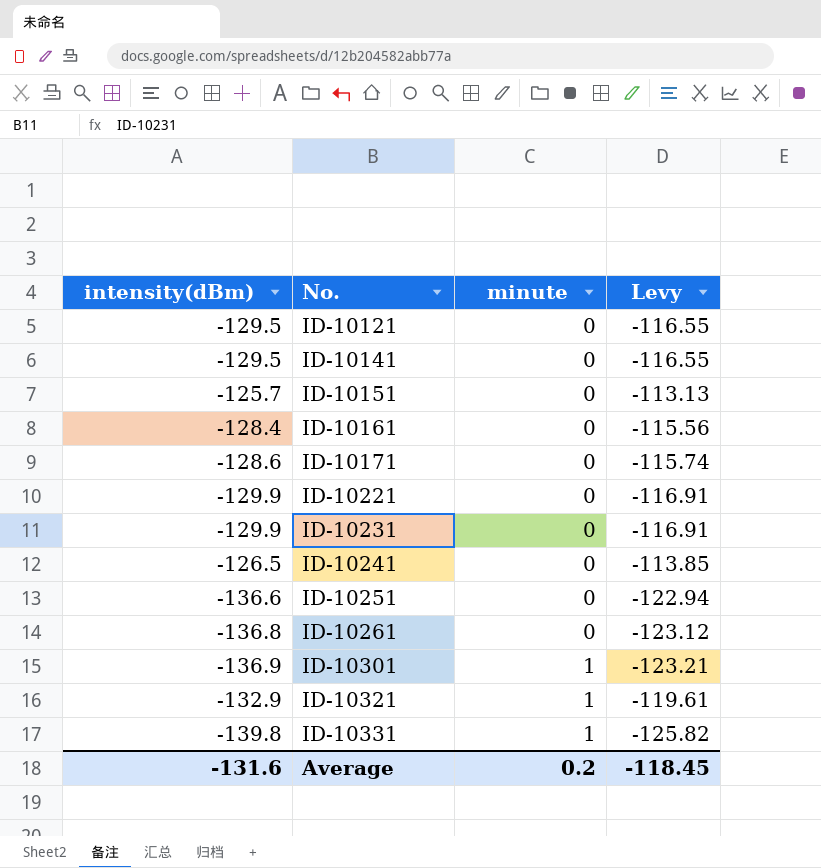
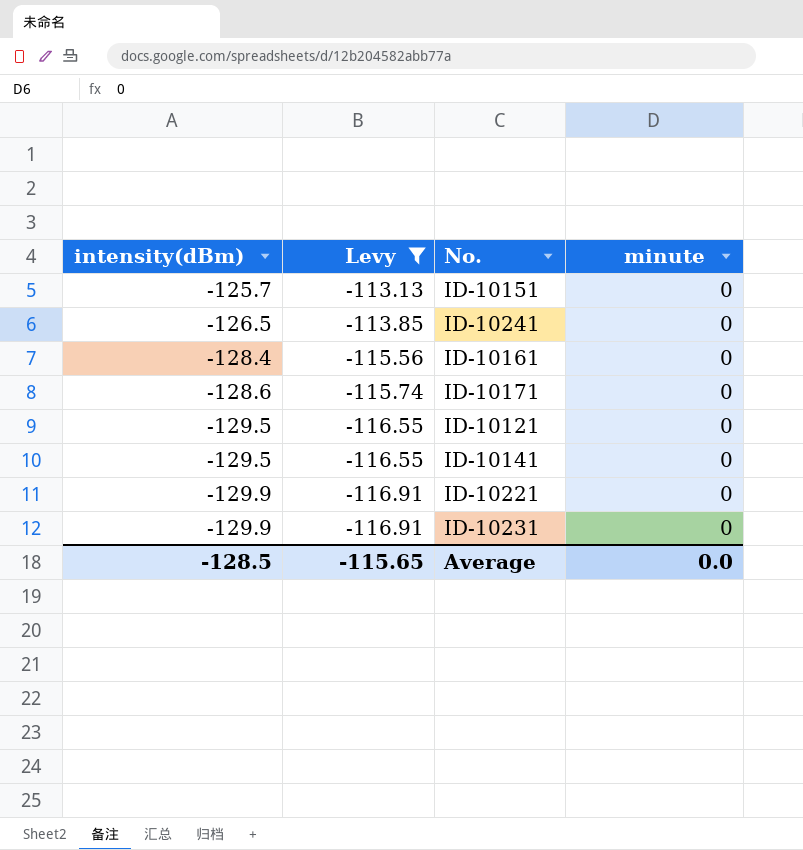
filter: none -> Levy >= -116.91
row order: No. ascending -> intensity(dBm) descending
column Levy | position: 4 -> 2
Average | intensity(dBm): -131.6 -> -128.5
Average | Levy: -118.45 -> -115.65
Average | minute: 0.2 -> 0.0

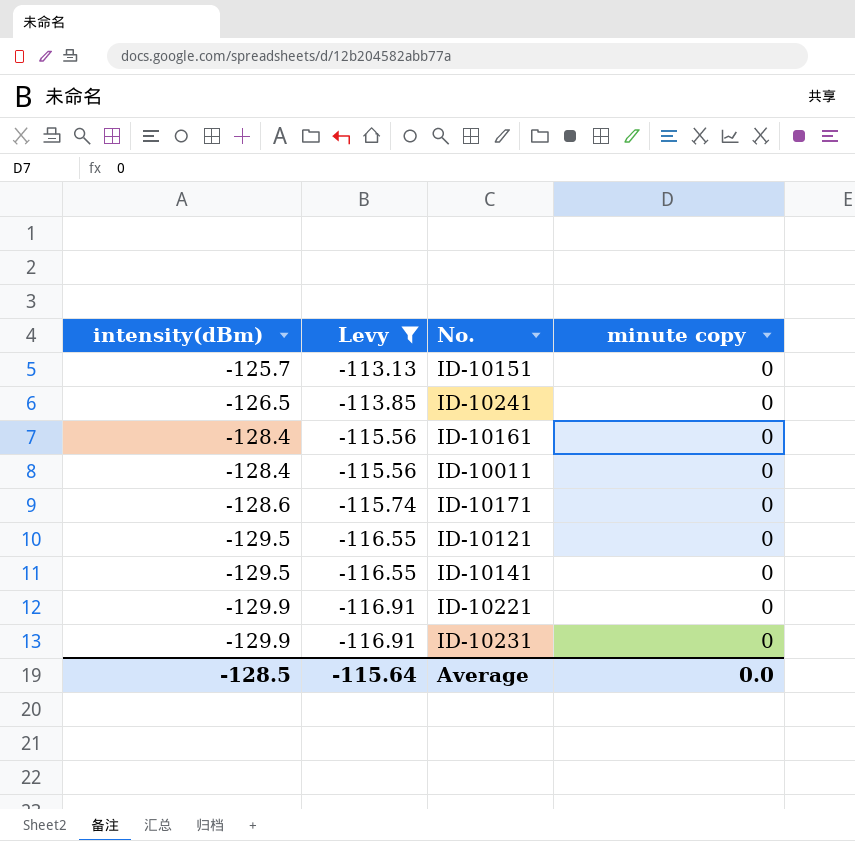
column name: minute -> minute copy
row ID-10011: none -> -128.4 | -115.56 | 0
Average | Levy: -115.65 -> -115.64

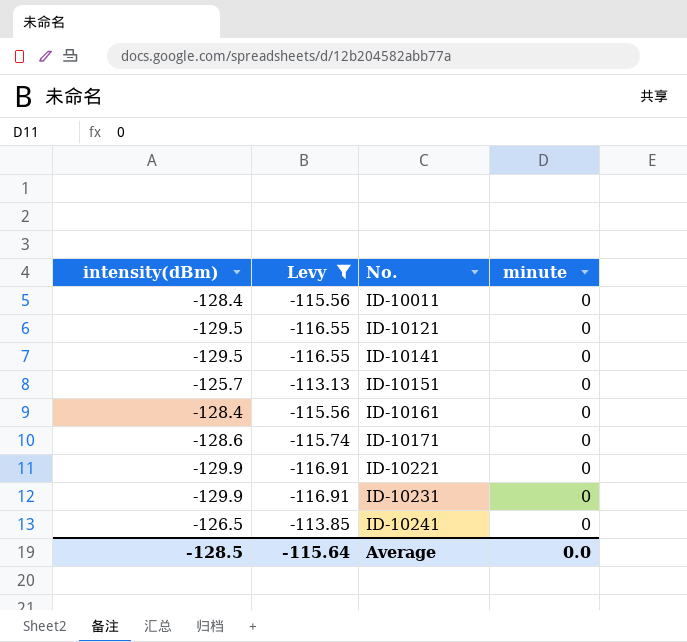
row order: intensity(dBm) descending -> No. ascending
column name: minute copy -> minute

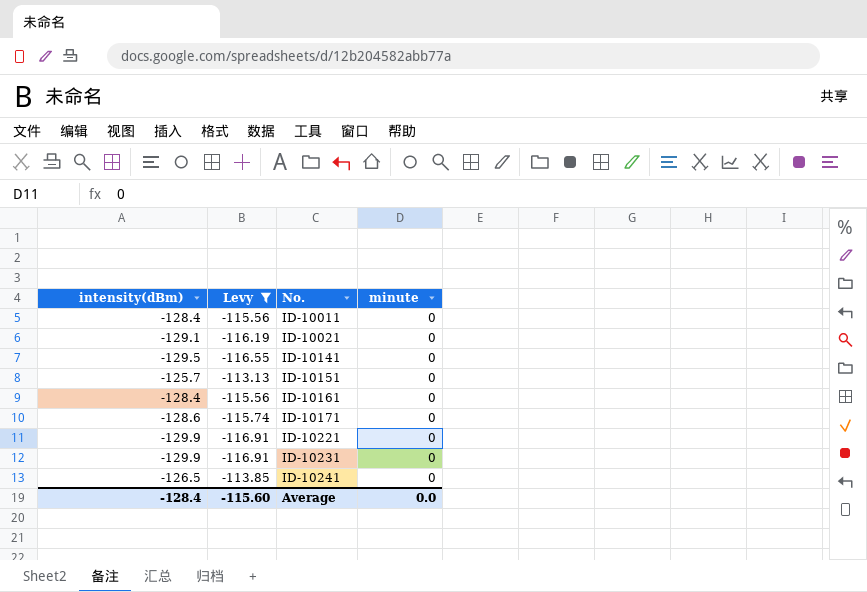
row ID-10121: -129.5 | -116.55 | 0 -> none
row ID-10021: none -> -129.1 | -116.19 | 0
Average | intensity(dBm): -128.5 -> -128.4
Average | Levy: -115.64 -> -115.60

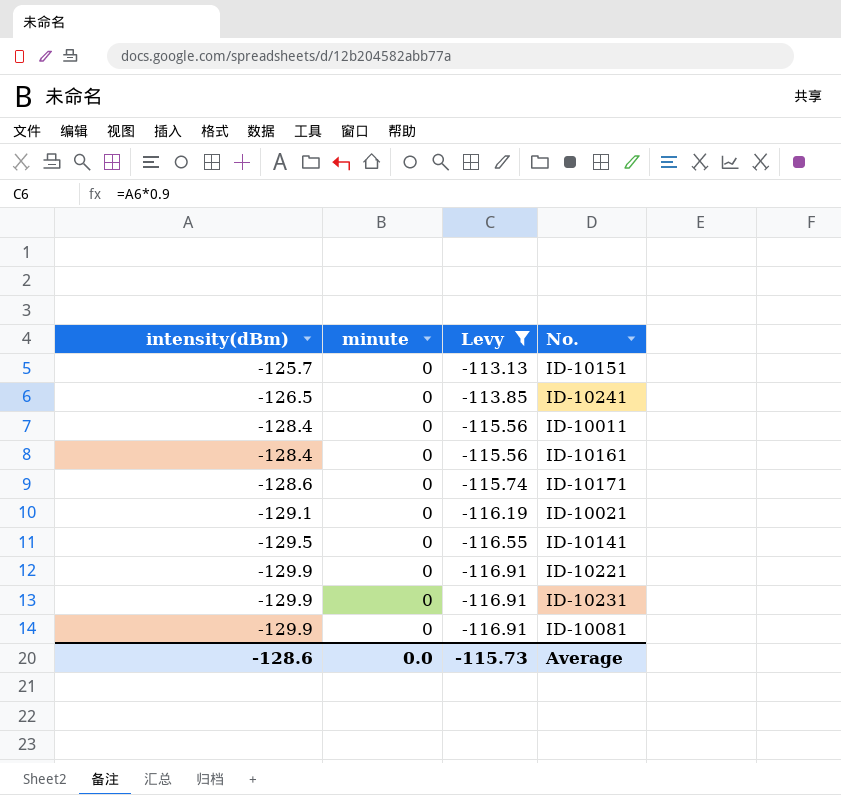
row order: No. ascending -> intensity(dBm) descending
column minute | position: 4 -> 2
row ID-10081: none -> -129.9 | 0 | -116.91
Average | intensity(dBm): -128.4 -> -128.6
Average | Levy: -115.60 -> -115.73

